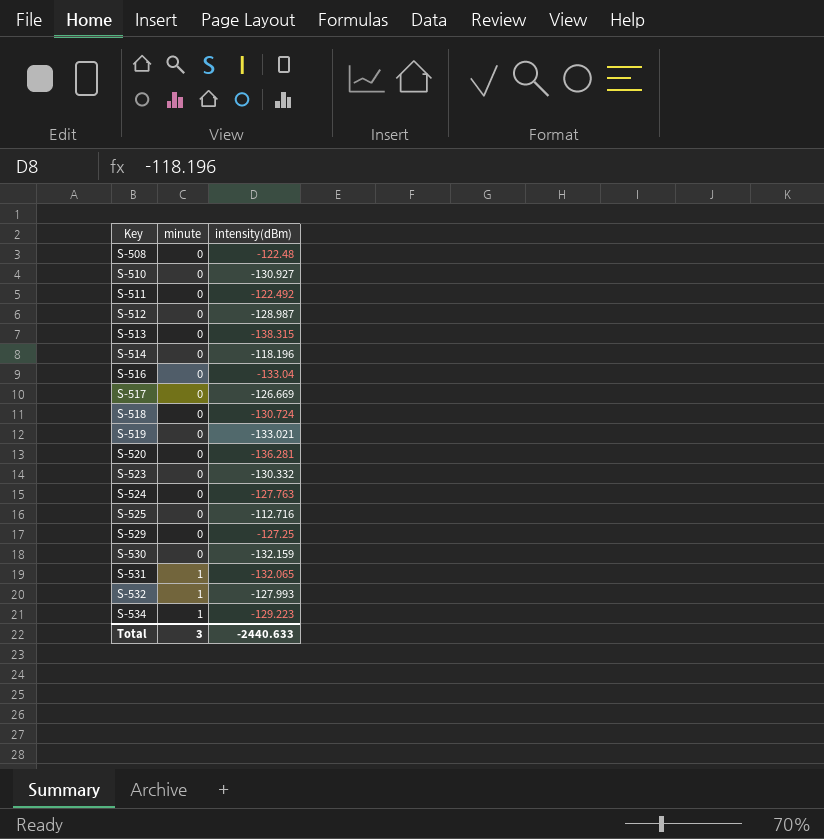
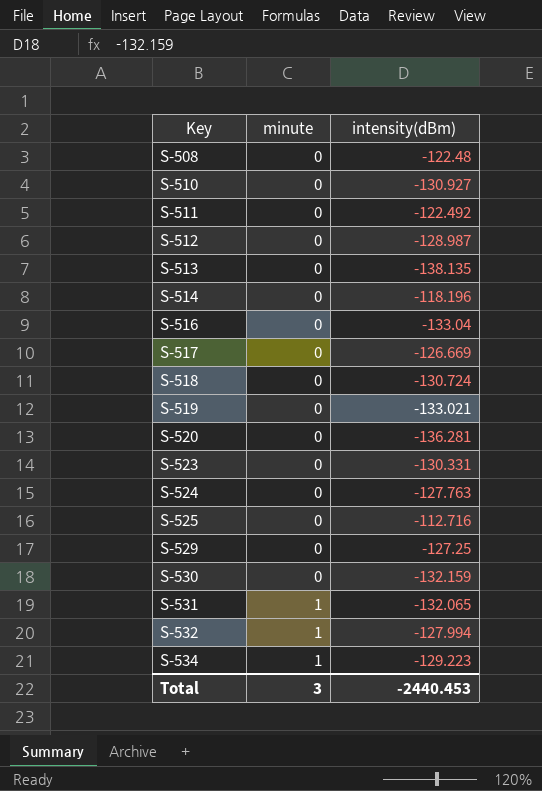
S-513 | intensity(dBm): -138.315 -> -138.135
S-523 | intensity(dBm): -130.332 -> -130.331
S-532 | intensity(dBm): -127.993 -> -127.994
Total | intensity(dBm): -2440.633 -> -2440.453

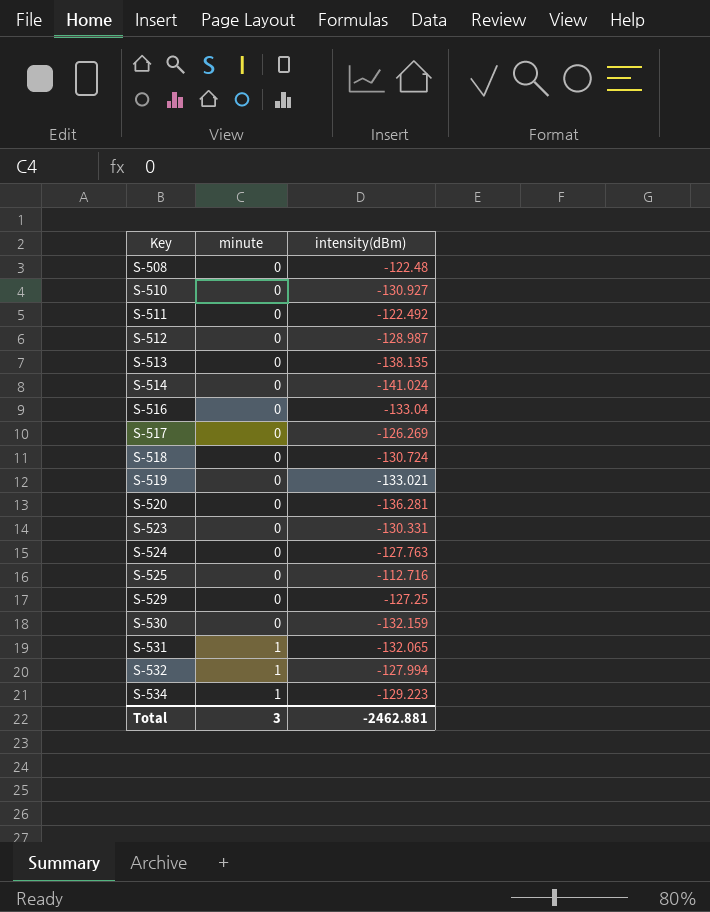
S-514 | intensity(dBm): -118.196 -> -141.024
S-517 | intensity(dBm): -126.669 -> -126.269
Total | intensity(dBm): -2440.453 -> -2462.881

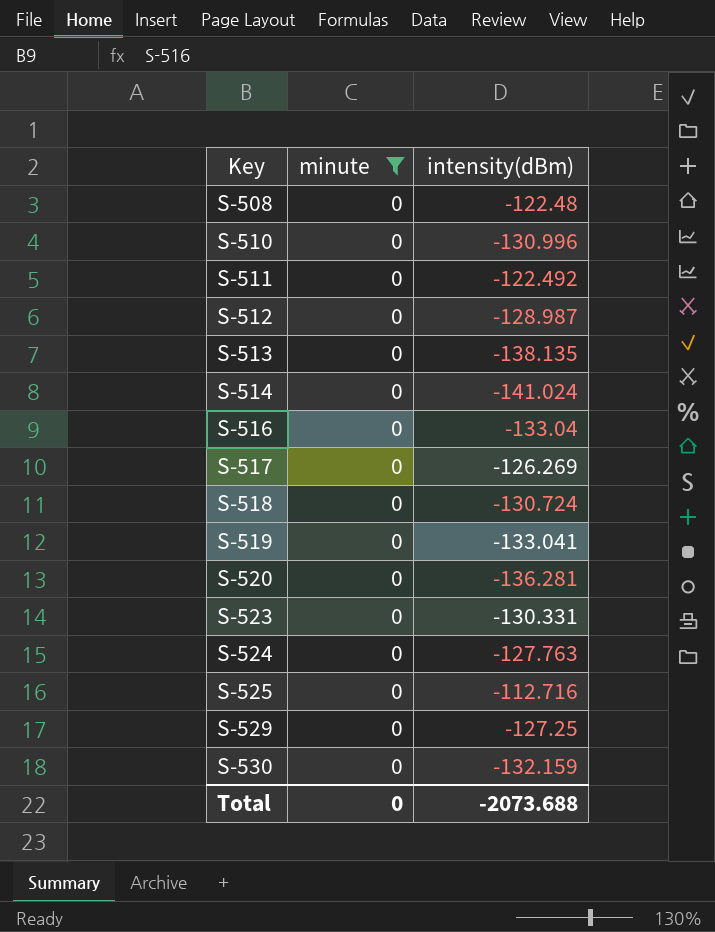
filter: none -> minute = 0
S-510 | intensity(dBm): -130.927 -> -130.996
S-519 | intensity(dBm): -133.021 -> -133.041
Total | minute: 3 -> 0
Total | intensity(dBm): -2462.881 -> -2073.688

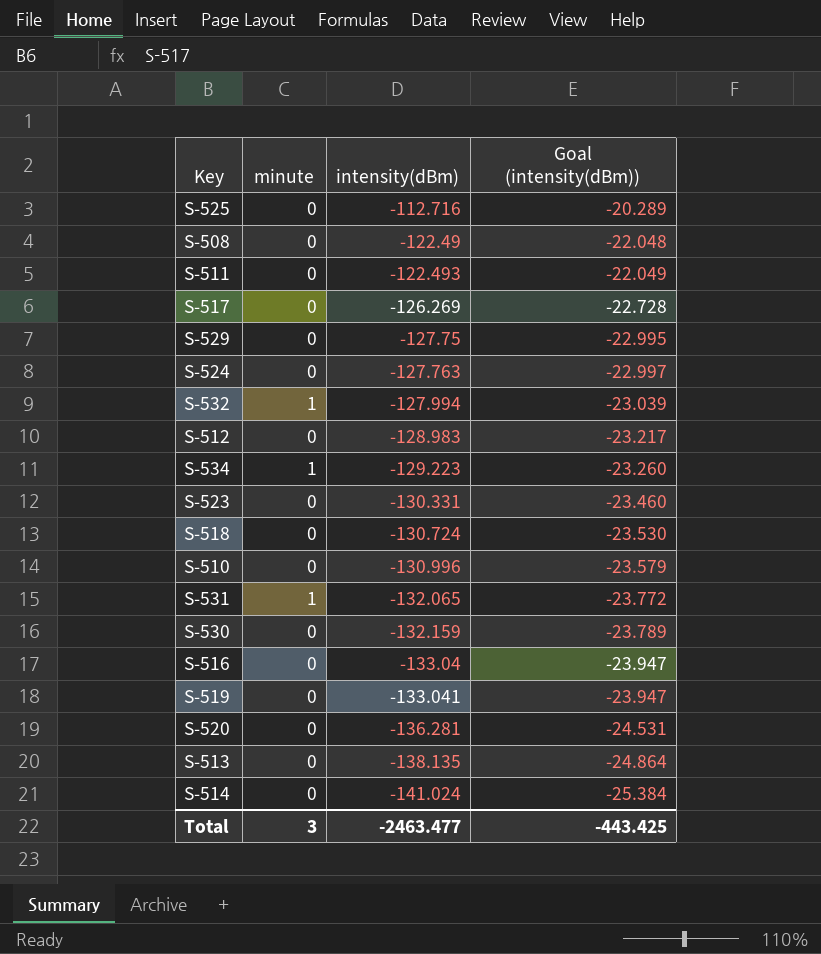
filter: minute = 0 -> none
row order: Key ascending -> intensity(dBm) descending
column Goal (intensity(dBm)) | formula: none -> [intensity(dBm)] * 0.18
S-508 | intensity(dBm): -122.48 -> -122.49
S-511 | intensity(dBm): -122.492 -> -122.493
S-529 | intensity(dBm): -127.25 -> -127.75
S-512 | intensity(dBm): -128.987 -> -128.983
Total | minute: 0 -> 3
Total | intensity(dBm): -2073.688 -> -2463.477

